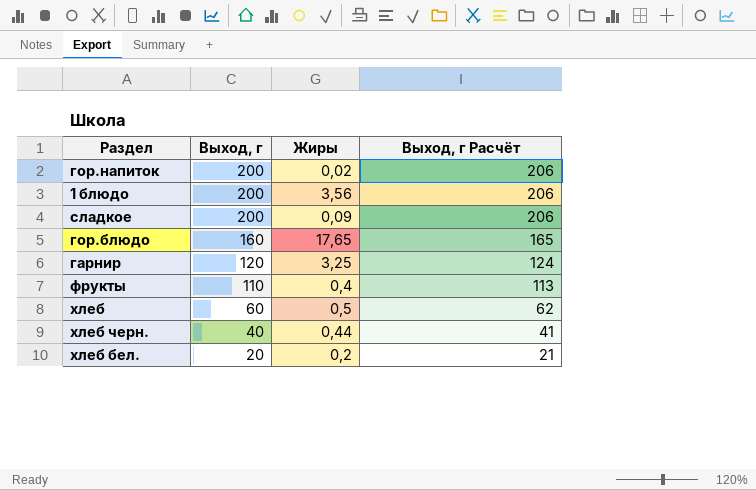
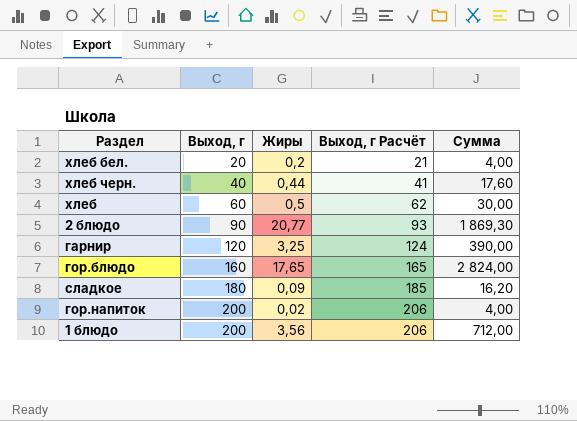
row order: Выход, г descending -> Выход, г ascending
column Сумма | formula: none -> [Выход, г] * [Жиры]
row фрукты: 110 | 0,4 | 113 -> none
row 2 блюдо: none -> 90 | 20,77 | 93 | 1 869,30
сладкое | Выход, г: 200 -> 180
сладкое | Выход, г Расчёт: 206 -> 185

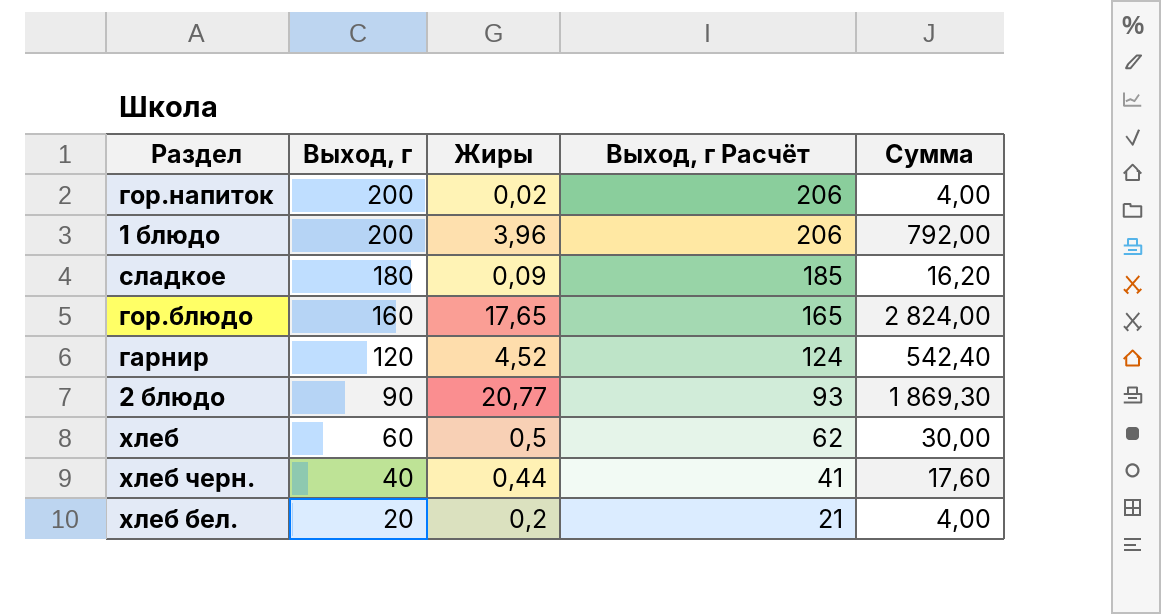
row order: Выход, г ascending -> Выход, г descending
1 блюдо | Жиры: 3,56 -> 3,96
1 блюдо | Сумма: 712,00 -> 792,00
гарнир | Жиры: 3,25 -> 4,52
гарнир | Сумма: 390,00 -> 542,40

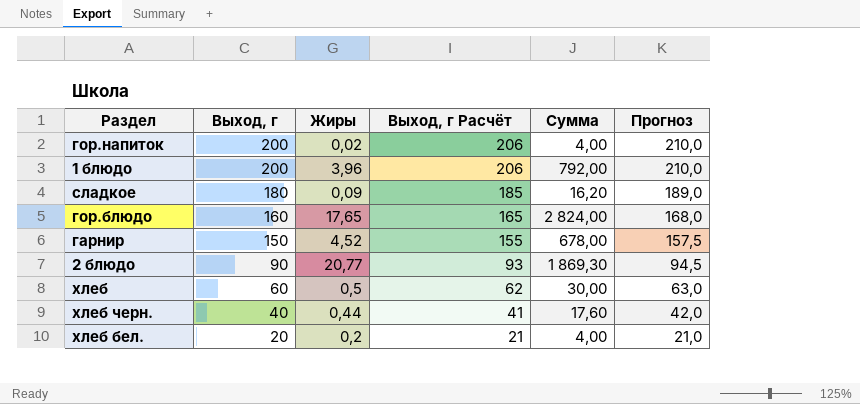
column Прогноз | formula: none -> [Выход, г] * 1,05
гарнир | Выход, г: 120 -> 150
гарнир | Выход, г Расчёт: 124 -> 155
гарнир | Сумма: 542,40 -> 678,00

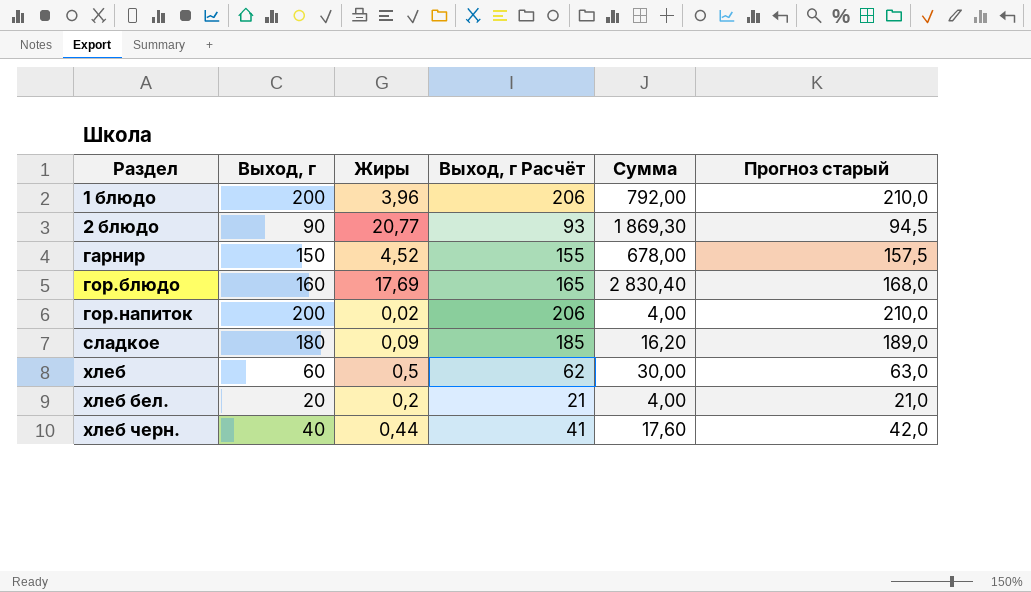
row order: Выход, г descending -> Раздел ascending
column name: Прогноз -> Прогноз старый
гор.блюдо | Жиры: 17,65 -> 17,69
гор.блюдо | Сумма: 2 824,00 -> 2 830,40

